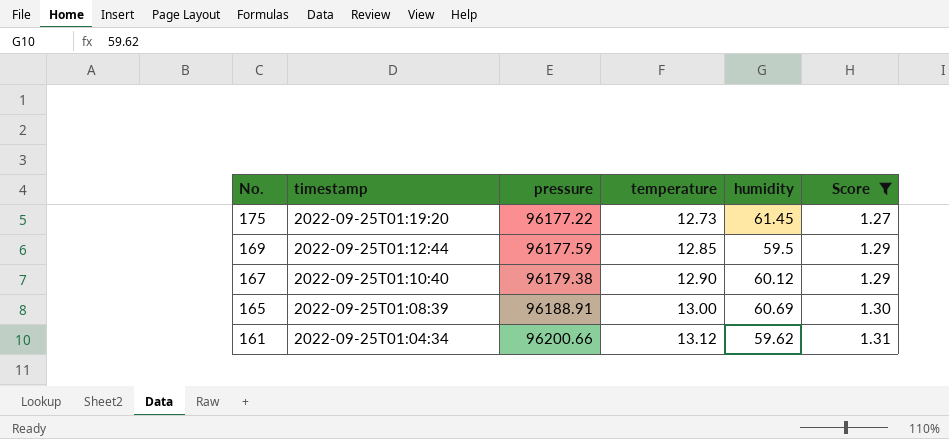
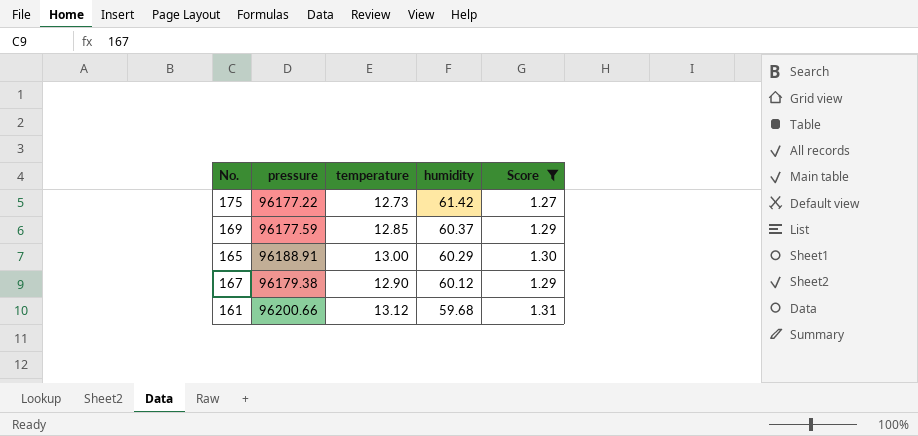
row order: No. descending -> humidity descending
column timestamp | position: 2 -> none
175 | humidity: 61.45 -> 61.42
169 | humidity: 59.5 -> 60.37
165 | humidity: 60.69 -> 60.29
161 | humidity: 59.62 -> 59.68

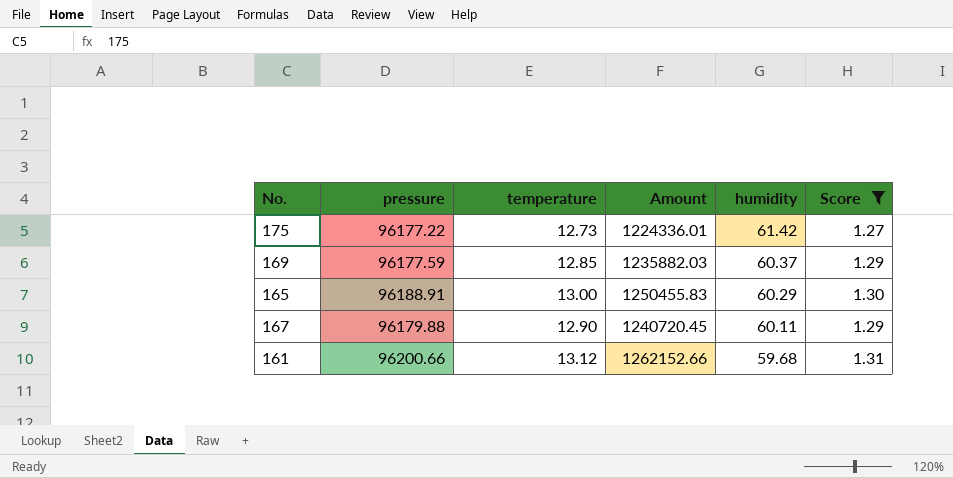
column Amount | formula: none -> [pressure] * [temperature]
167 | pressure: 96179.38 -> 96179.88
167 | humidity: 60.12 -> 60.11

